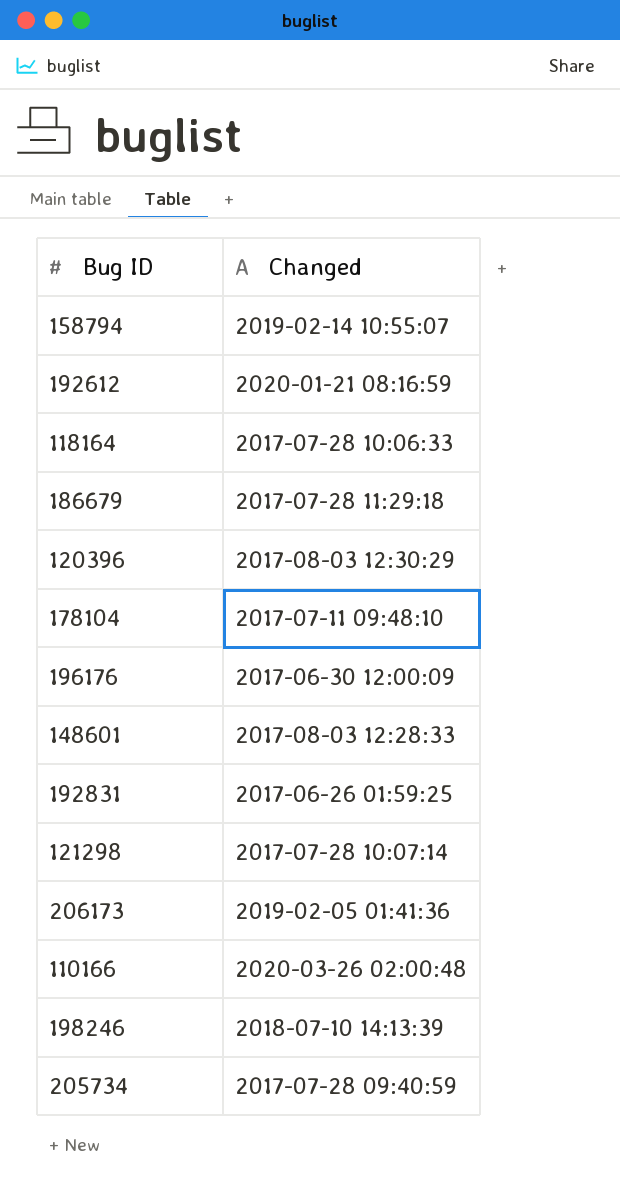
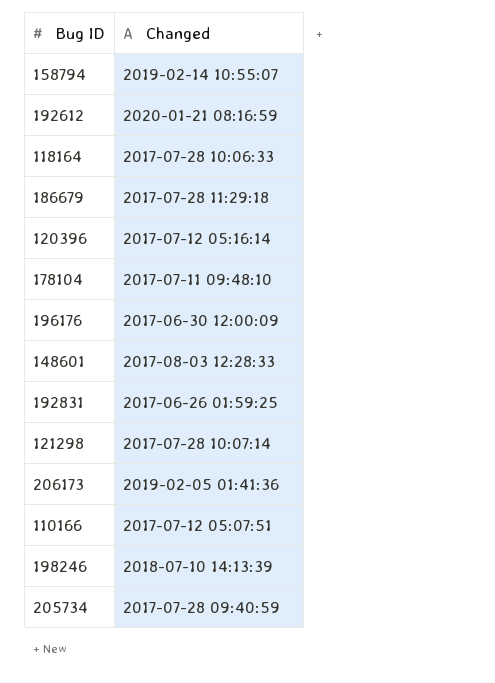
120396 | Changed: 2017-08-03 12:30:29 -> 2017-07-12 05:16:14
110166 | Changed: 2020-03-26 02:00:48 -> 2017-07-12 05:07:51

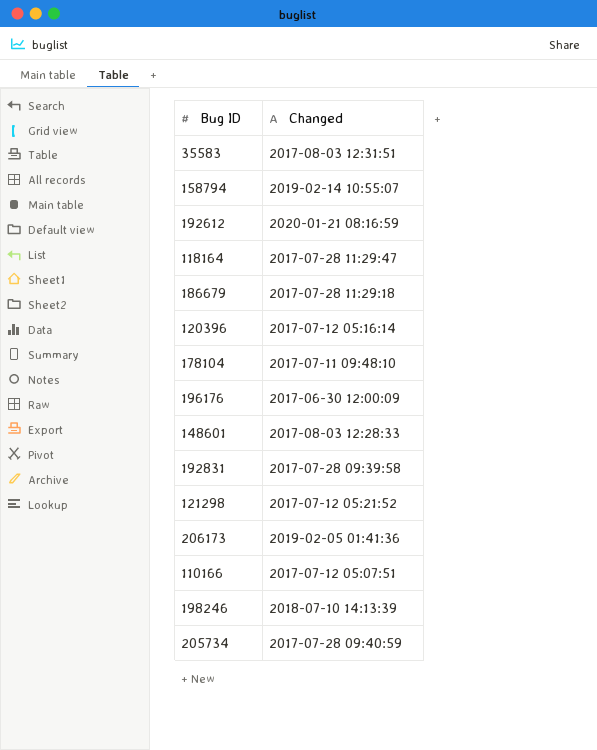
row 35583: none -> 2017-08-03 12:31:51
118164 | Changed: 2017-07-28 10:06:33 -> 2017-07-28 11:29:47
192831 | Changed: 2017-06-26 01:59:25 -> 2017-07-28 09:39:58
121298 | Changed: 2017-07-28 10:07:14 -> 2017-07-12 05:21:52

